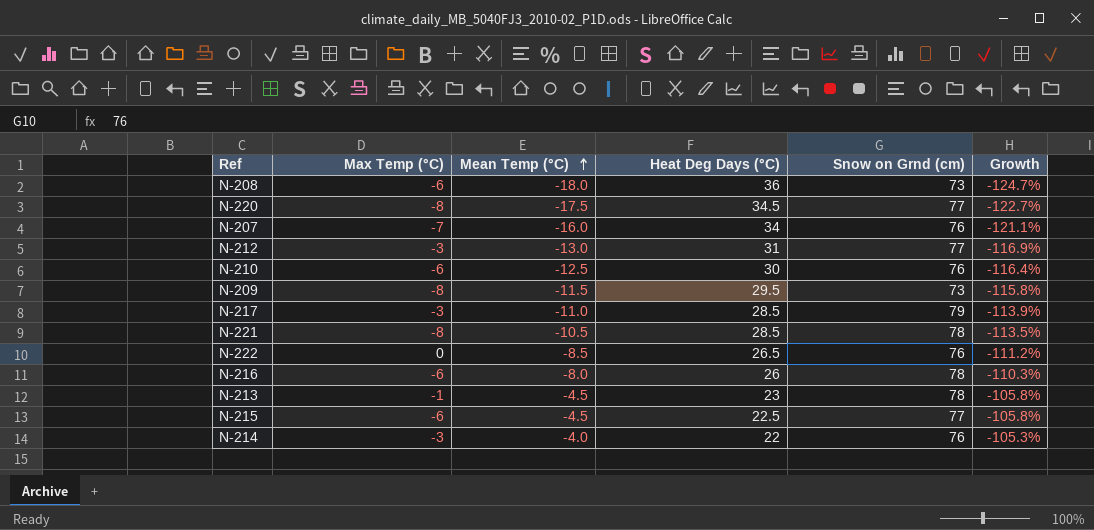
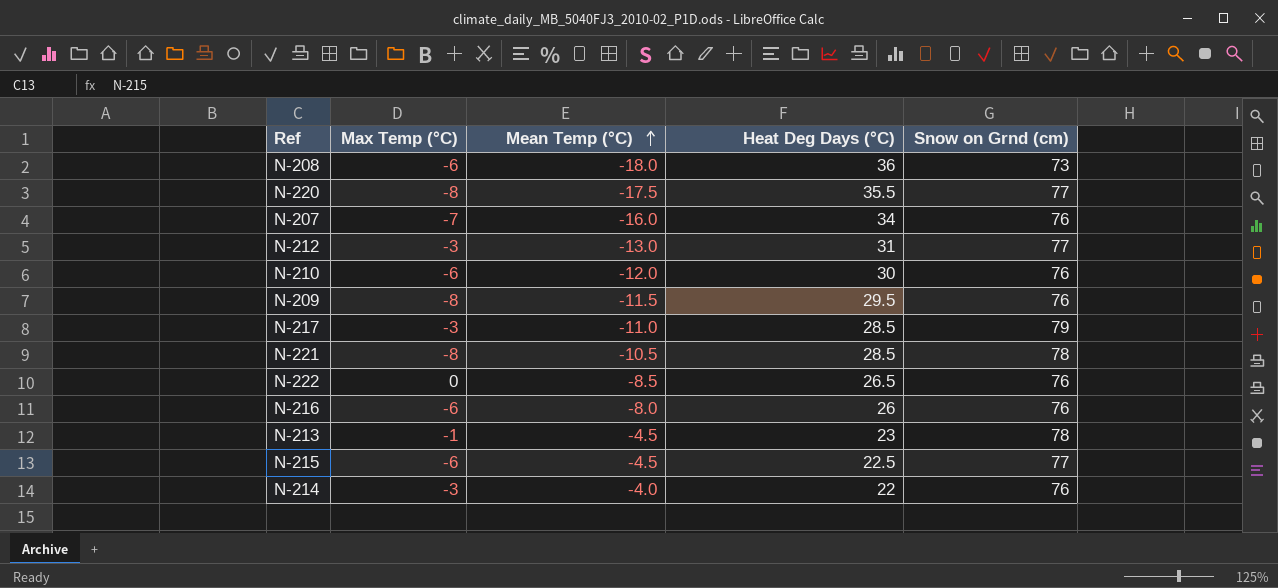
column Growth | formula: ([Mean Temp (°C)] - [Snow on Grnd (cm)]) / [Snow on Grnd (cm)] -> none
N-220 | Heat Deg Days (°C): 34.5 -> 35.5
N-210 | Mean Temp (°C): -12.5 -> -12.0
N-209 | Snow on Grnd (cm): 73 -> 76
N-216 | Snow on Grnd (cm): 78 -> 76

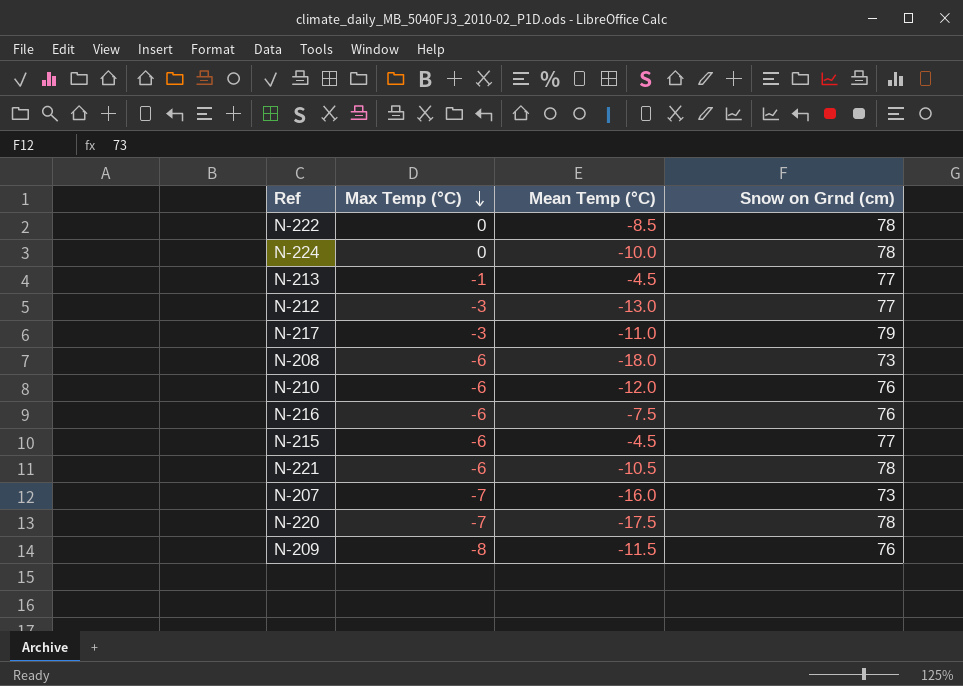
row order: Mean Temp (°C) ascending -> Max Temp (°C) descending
column Heat Deg Days (°C) | position: 4 -> none
row N-214: -3 | -4.0 | 22 | 76 -> none
N-222 | Snow on Grnd (cm): 76 -> 78
row N-224: none -> 0 | -10.0 | 78
N-213 | Snow on Grnd (cm): 78 -> 77
N-216 | Mean Temp (°C): -8.0 -> -7.5
N-221 | Max Temp (°C): -8 -> -6
N-207 | Snow on Grnd (cm): 76 -> 73
N-220 | Max Temp (°C): -8 -> -7
N-220 | Snow on Grnd (cm): 77 -> 78

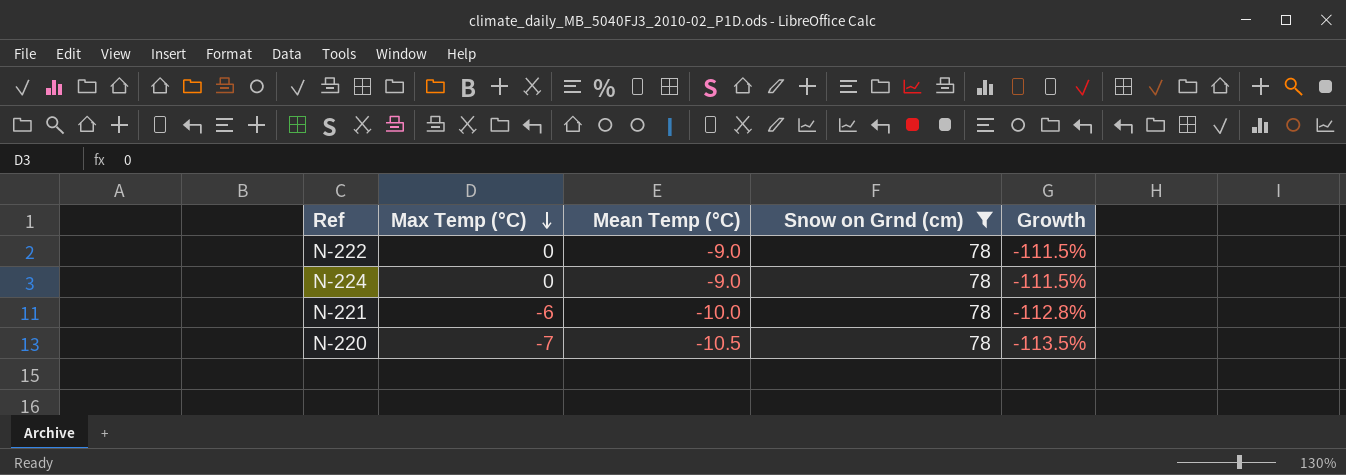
filter: none -> Snow on Grnd (cm) = 78
column Growth | formula: none -> ([Mean Temp (°C)] - [Snow on Grnd (cm)]) / [Snow on Grnd (cm)]
N-222 | Mean Temp (°C): -8.5 -> -9.0
N-224 | Mean Temp (°C): -10.0 -> -9.0
N-221 | Mean Temp (°C): -10.5 -> -10.0
N-220 | Mean Temp (°C): -17.5 -> -10.5

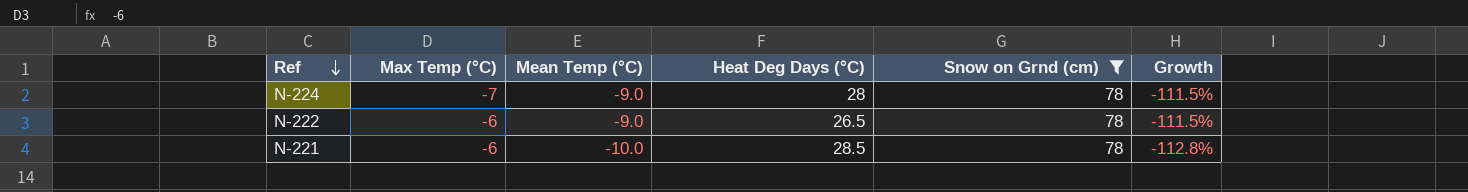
row order: Max Temp (°C) descending -> Ref descending
column Heat Deg Days (°C) | position: none -> 4
row N-220: -7 | -10.5 | 78 | -113.5% -> none
N-224 | Max Temp (°C): 0 -> -7
N-222 | Max Temp (°C): 0 -> -6

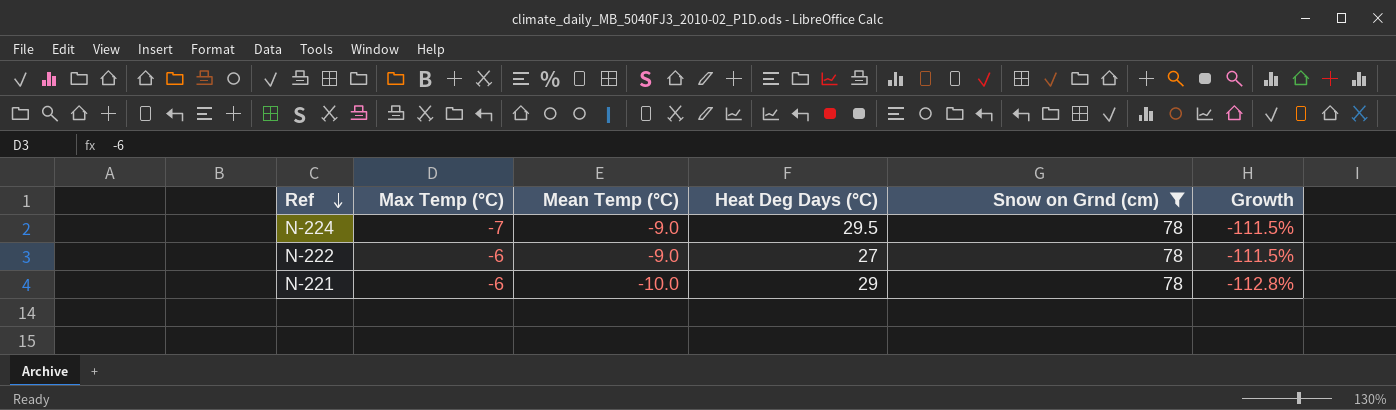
N-224 | Heat Deg Days (°C): 28 -> 29.5
N-222 | Heat Deg Days (°C): 26.5 -> 27
N-221 | Heat Deg Days (°C): 28.5 -> 29

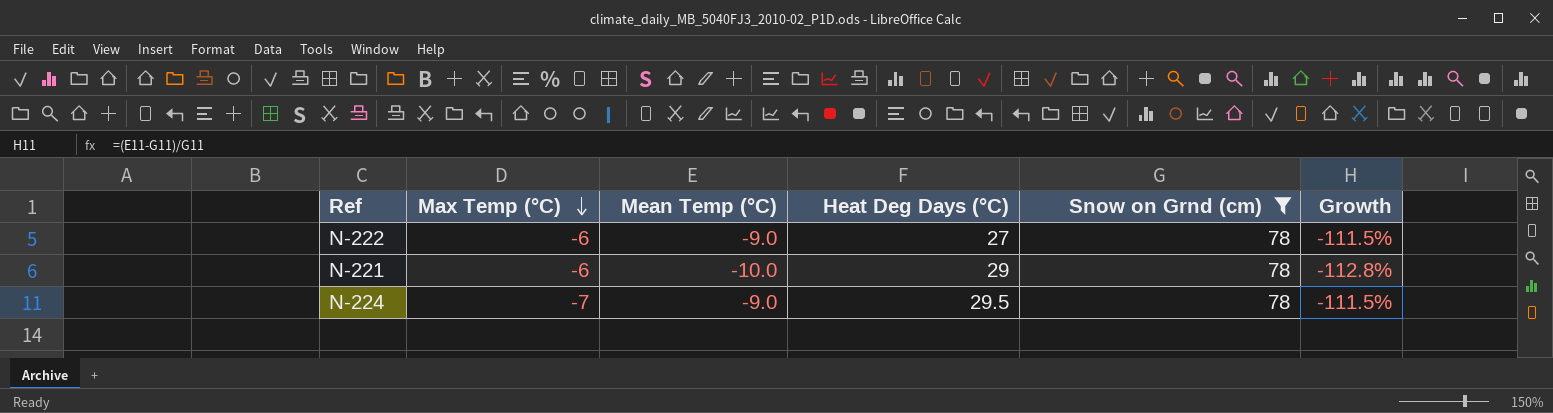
row order: Ref descending -> Max Temp (°C) descending

